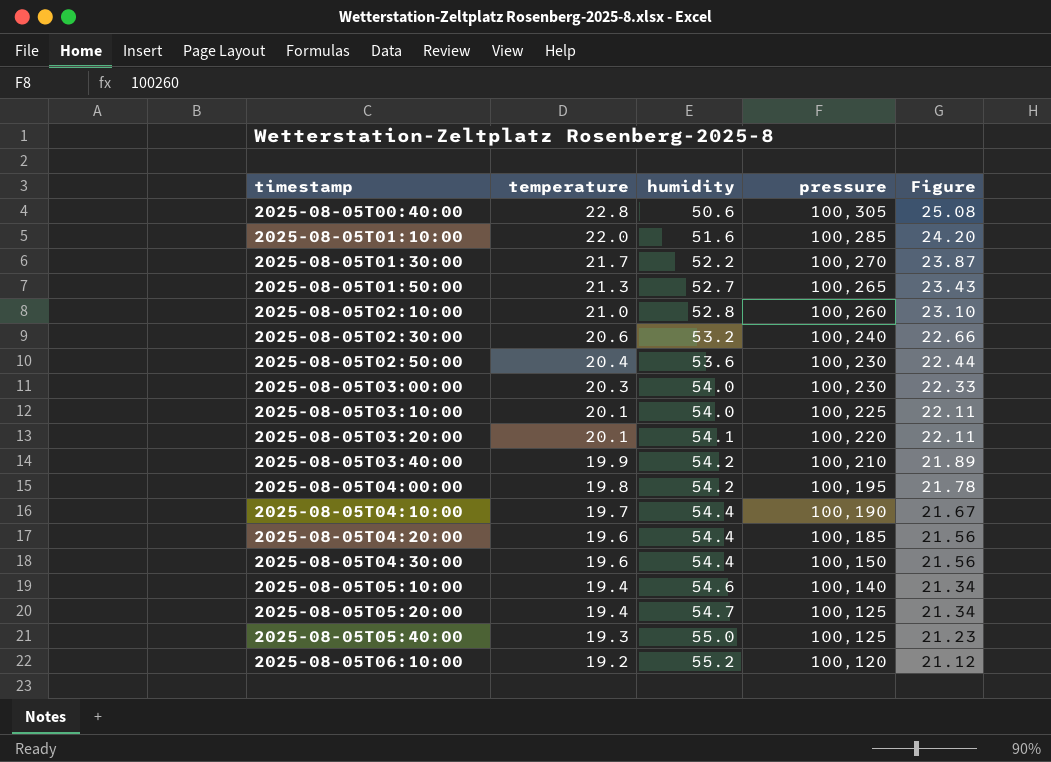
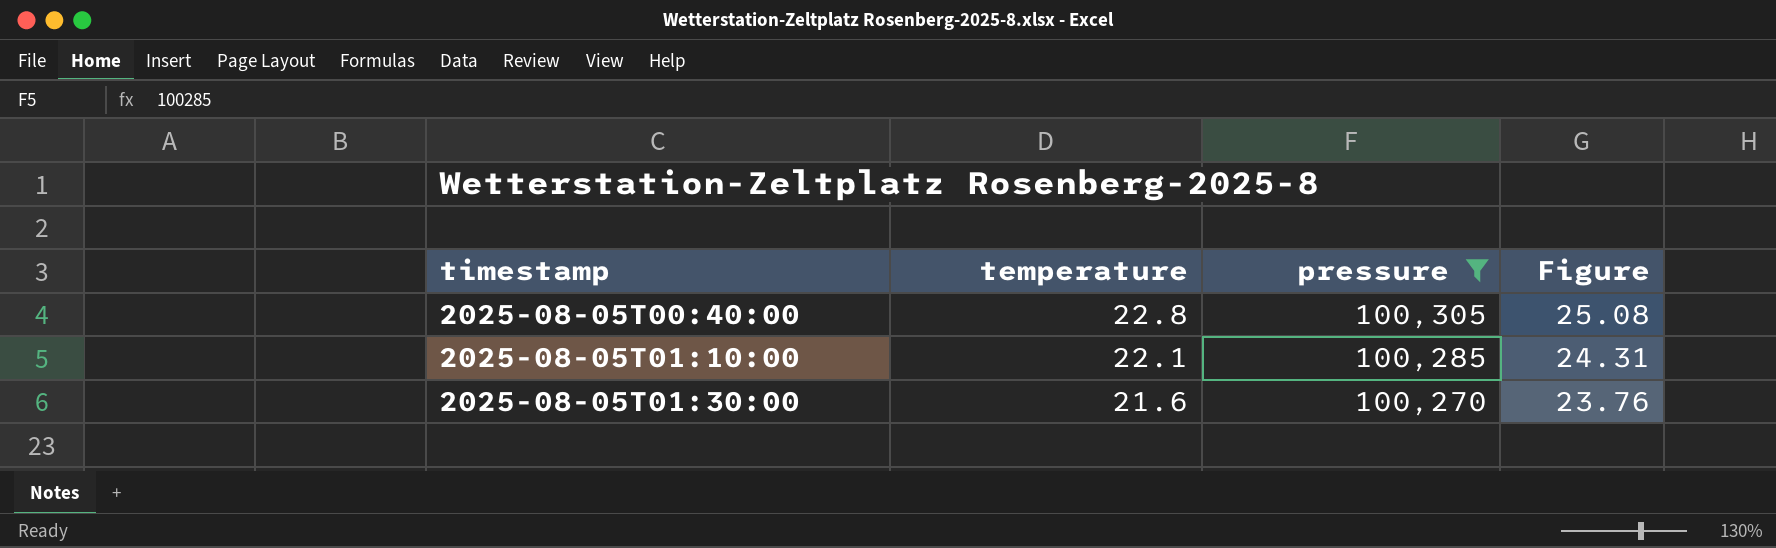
filter: none -> pressure >= 100,270
column humidity | position: 3 -> none
2025-08-05T01:10:00 | temperature: 22.0 -> 22.1
2025-08-05T01:10:00 | Figure: 24.20 -> 24.31
2025-08-05T01:30:00 | temperature: 21.7 -> 21.6
2025-08-05T01:30:00 | Figure: 23.87 -> 23.76

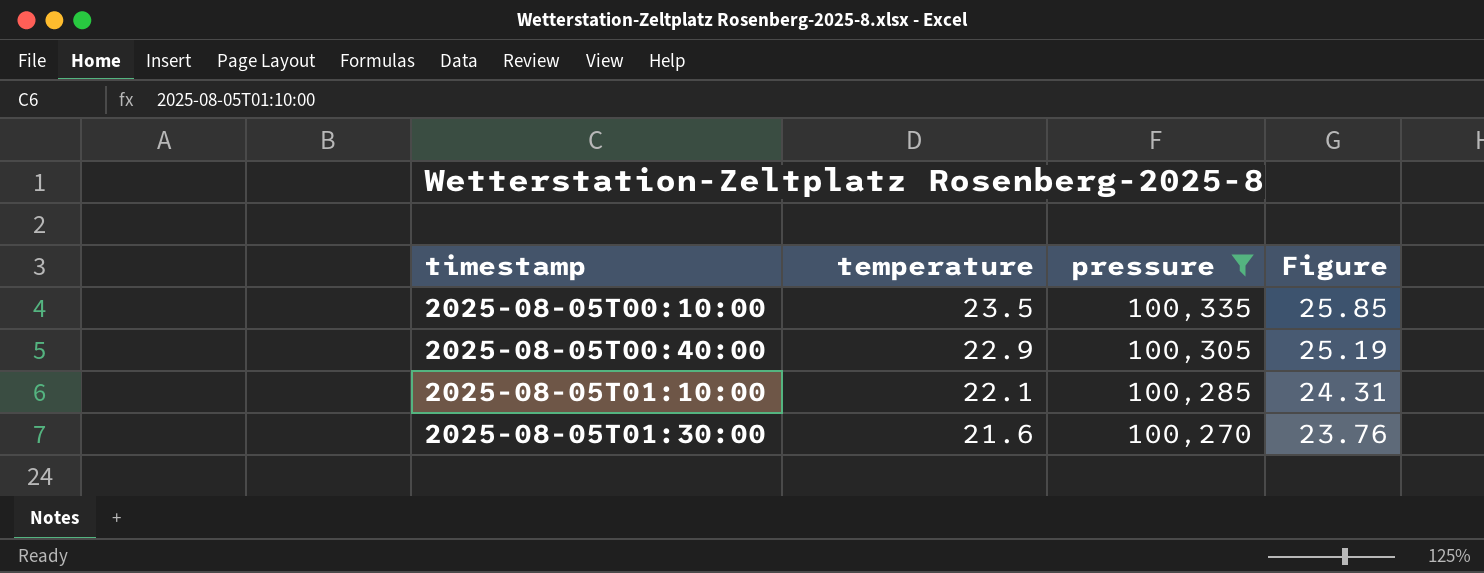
row 2025-08-05T00:10:00: none -> 23.5 | 100,335 | 25.85
2025-08-05T00:40:00 | temperature: 22.8 -> 22.9
2025-08-05T00:40:00 | Figure: 25.08 -> 25.19

